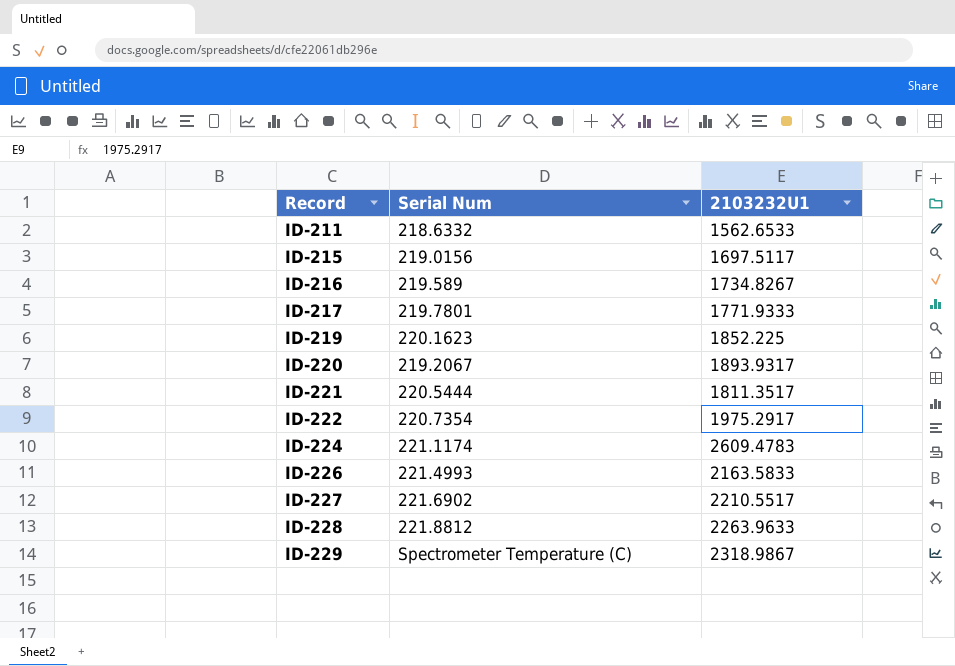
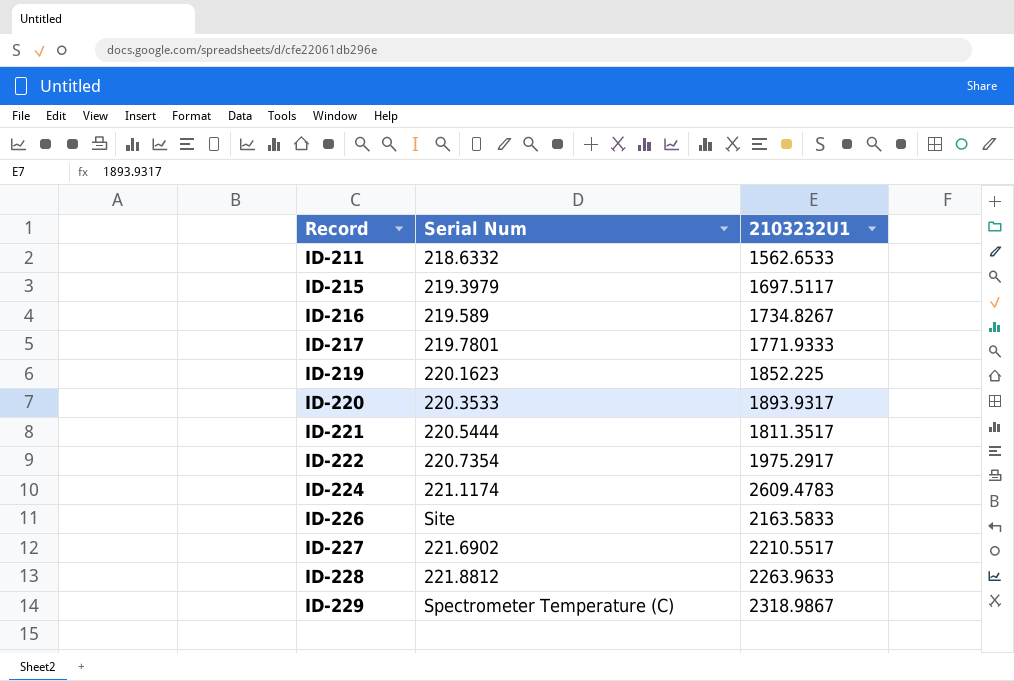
ID-215 | Serial Num: 219.0156 -> 219.3979
ID-220 | Serial Num: 219.2067 -> 220.3533
ID-226 | Serial Num: 221.4993 -> Site

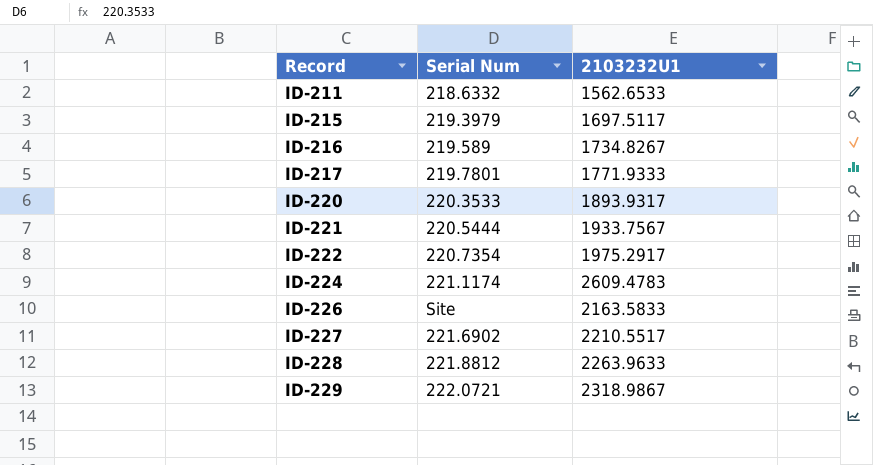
row ID-219: 220.1623 | 1852.225 -> none
ID-221 | 2103232U1: 1811.3517 -> 1933.7567
ID-229 | Serial Num: Spectrometer Temperature (C) -> 222.0721

